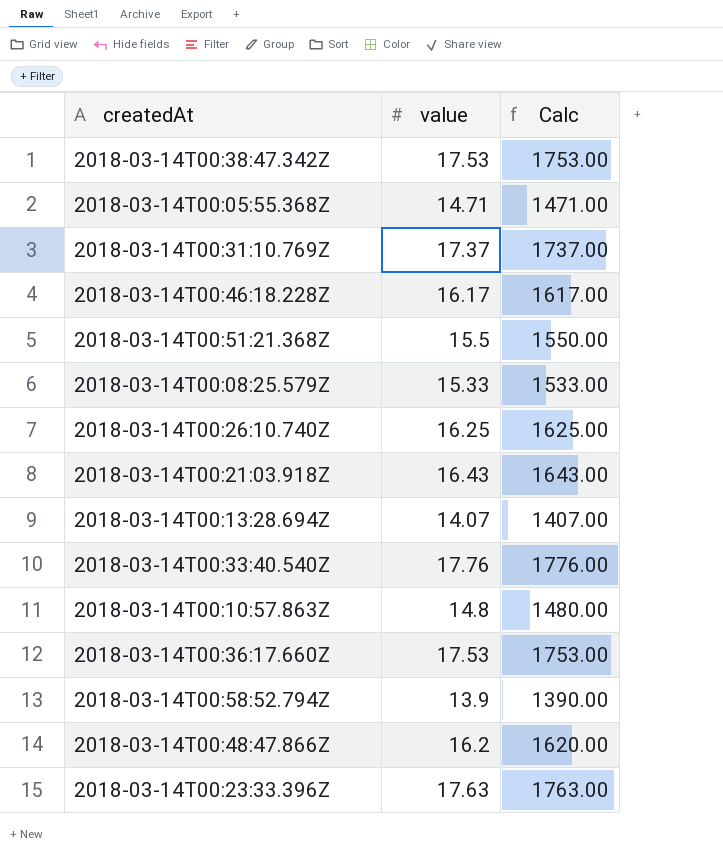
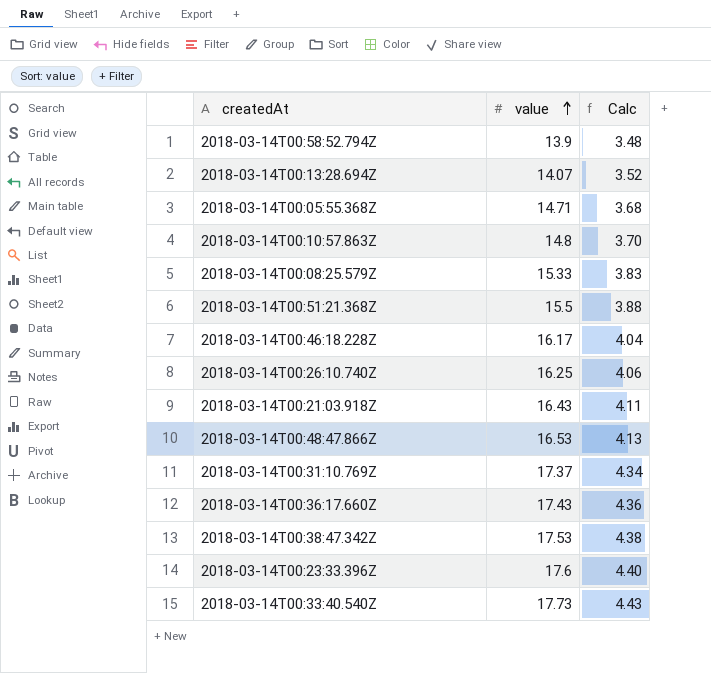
row order: none -> value ascending
column Calc | formula: [value] * 100 -> [value] * 0.25
2018-03-14T00:48:47.866Z | value: 16.2 -> 16.53
2018-03-14T00:36:17.660Z | value: 17.53 -> 17.43
2018-03-14T00:23:33.396Z | value: 17.63 -> 17.6
2018-03-14T00:33:40.540Z | value: 17.76 -> 17.73

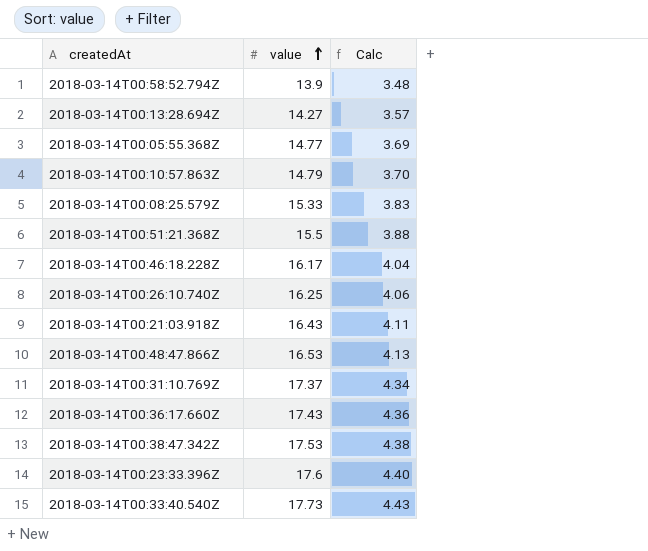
2018-03-14T00:13:28.694Z | value: 14.07 -> 14.27
2018-03-14T00:13:28.694Z | Calc: 3.52 -> 3.57
2018-03-14T00:05:55.368Z | value: 14.71 -> 14.77
2018-03-14T00:05:55.368Z | Calc: 3.68 -> 3.69
2018-03-14T00:10:57.863Z | value: 14.8 -> 14.79

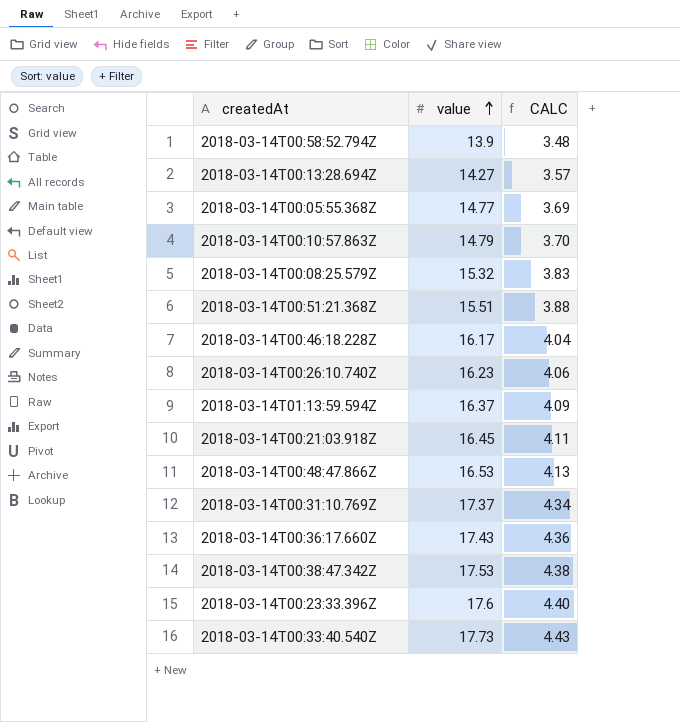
column name: Calc -> CALC
2018-03-14T00:08:25.579Z | value: 15.33 -> 15.32
2018-03-14T00:51:21.368Z | value: 15.5 -> 15.51
2018-03-14T00:26:10.740Z | value: 16.25 -> 16.23
row 2018-03-14T01:13:59.594Z: none -> 16.37 | 4.09
2018-03-14T00:21:03.918Z | value: 16.43 -> 16.45

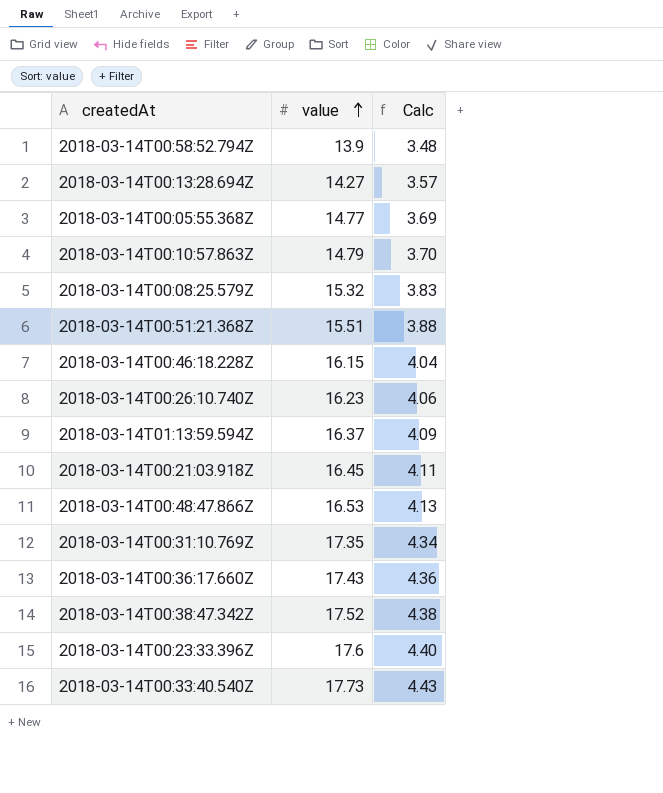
column name: CALC -> Calc
2018-03-14T00:46:18.228Z | value: 16.17 -> 16.15
2018-03-14T00:31:10.769Z | value: 17.37 -> 17.35
2018-03-14T00:38:47.342Z | value: 17.53 -> 17.52

